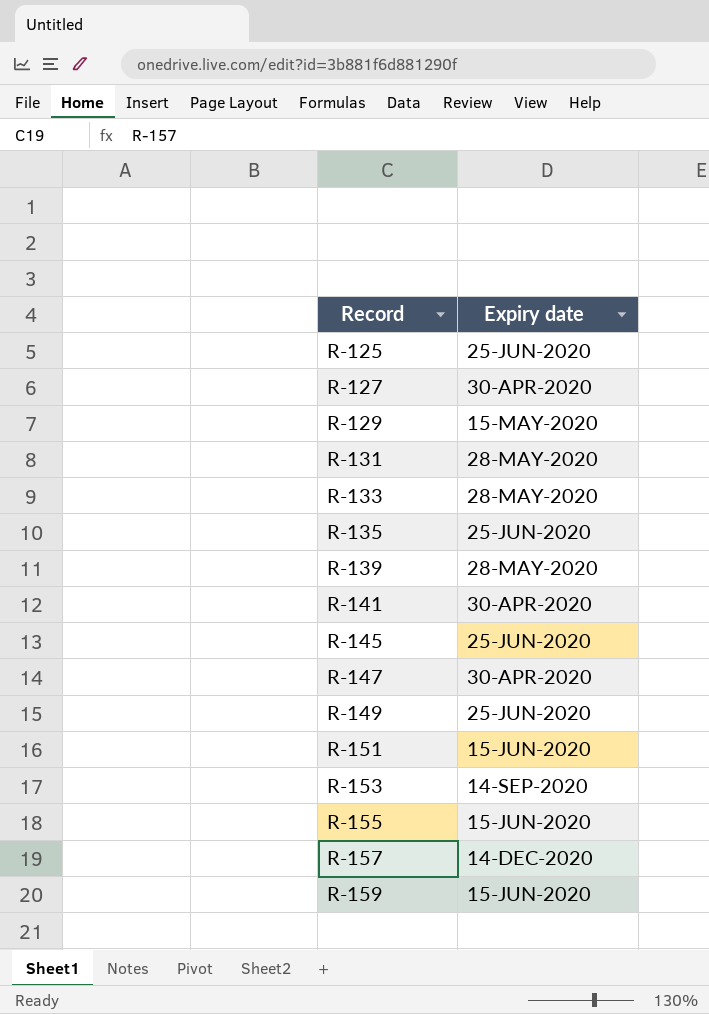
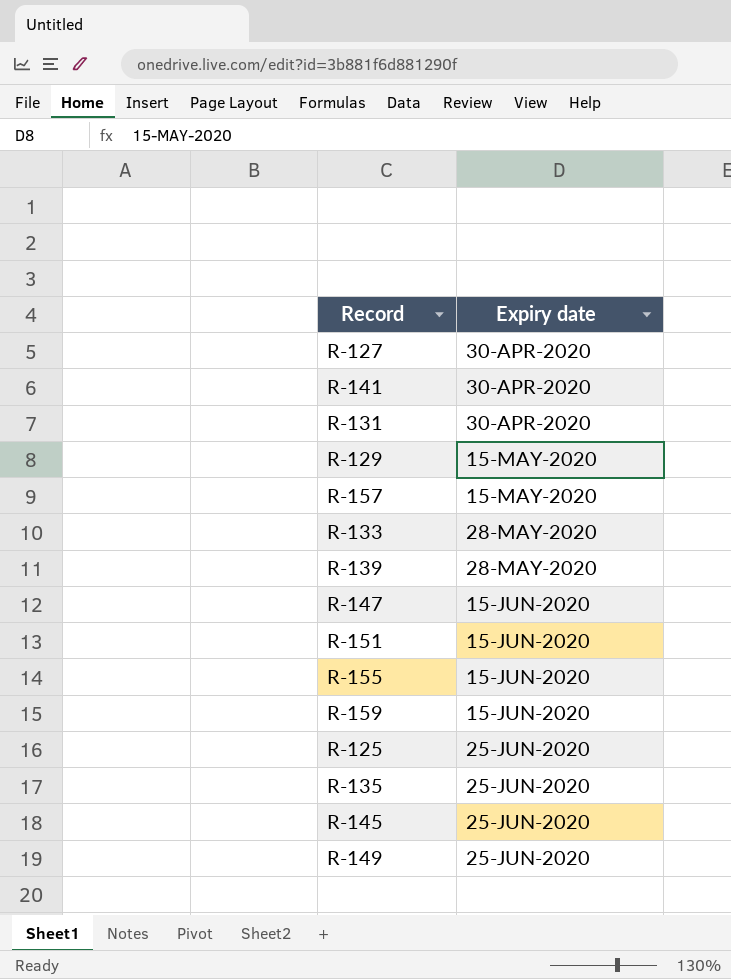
row order: Record ascending -> Expiry date ascending
row R-153: 14-SEP-2020 -> none
R-131 | Expiry date: 28-MAY-2020 -> 30-APR-2020
R-157 | Expiry date: 14-DEC-2020 -> 15-MAY-2020
R-147 | Expiry date: 30-APR-2020 -> 15-JUN-2020

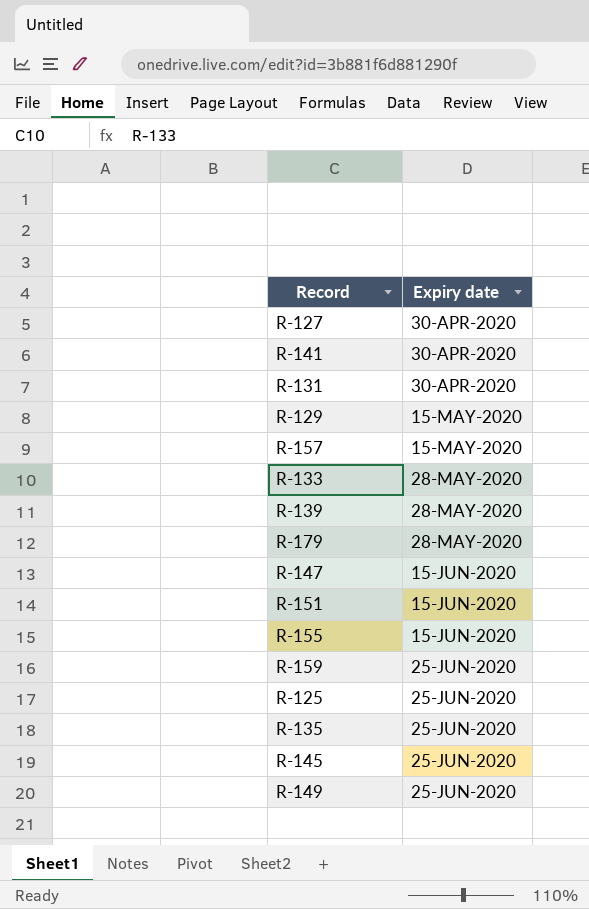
row R-179: none -> 28-MAY-2020
R-159 | Expiry date: 15-JUN-2020 -> 25-JUN-2020

